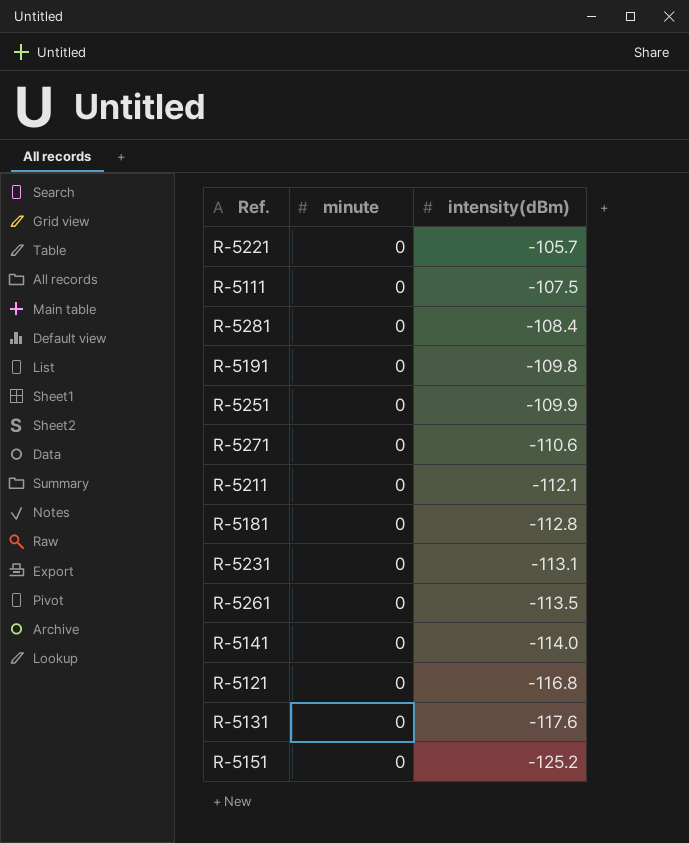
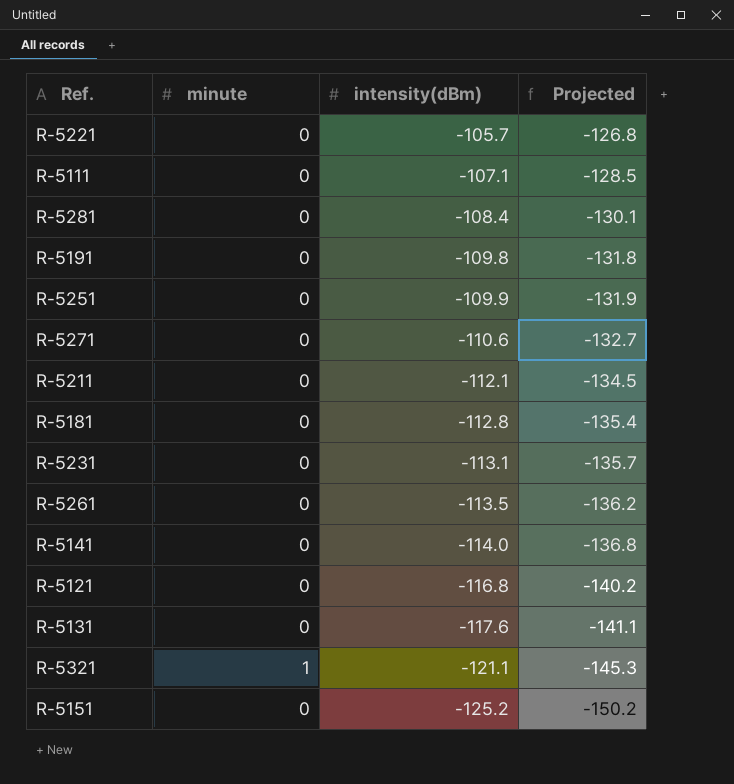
column Projected | formula: none -> [intensity(dBm)] * 1.2
R-5111 | intensity(dBm): -107.5 -> -107.1
row R-5321: none -> 1 | -121.1 | -145.3

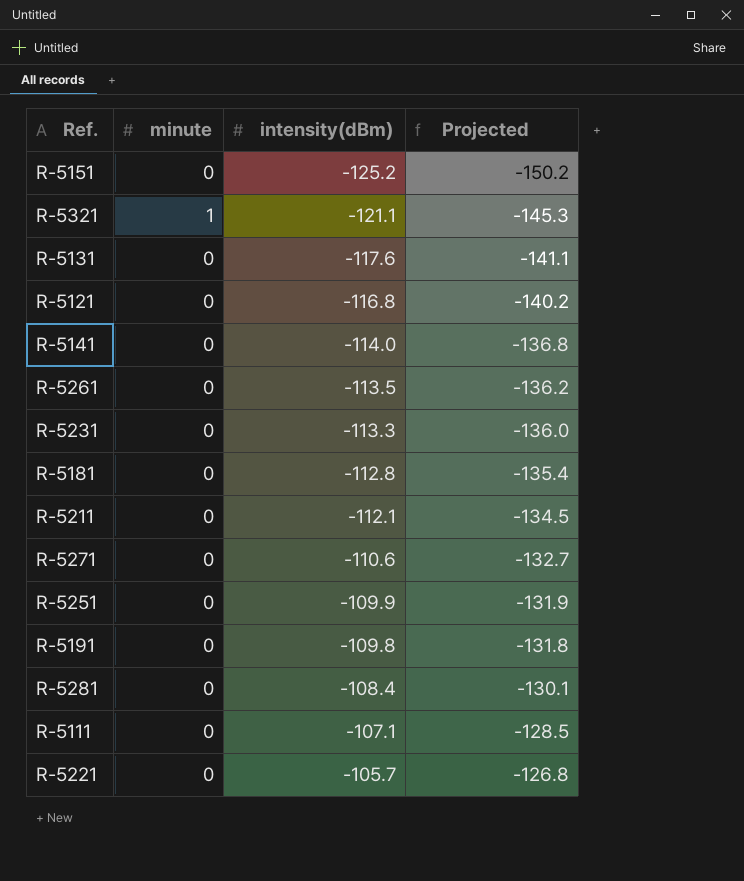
row order: intensity(dBm) descending -> intensity(dBm) ascending
R-5231 | intensity(dBm): -113.1 -> -113.3
R-5231 | Projected: -135.7 -> -136.0

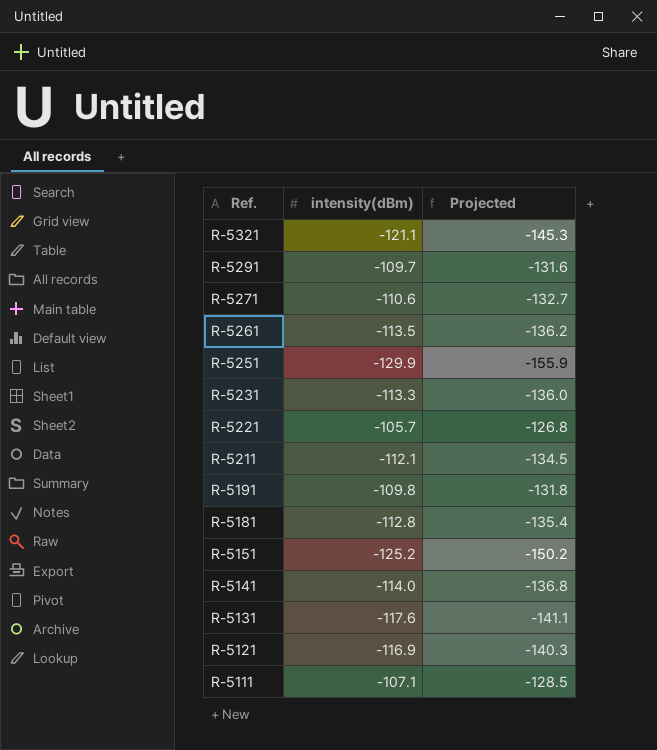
row order: intensity(dBm) ascending -> Ref. descending
column minute | position: 2 -> none
row R-5281: 0 | -108.4 | -130.1 -> none
row R-5291: none -> -109.7 | -131.6
R-5251 | intensity(dBm): -109.9 -> -129.9
R-5251 | Projected: -131.9 -> -155.9
R-5121 | intensity(dBm): -116.8 -> -116.9
R-5121 | Projected: -140.2 -> -140.3

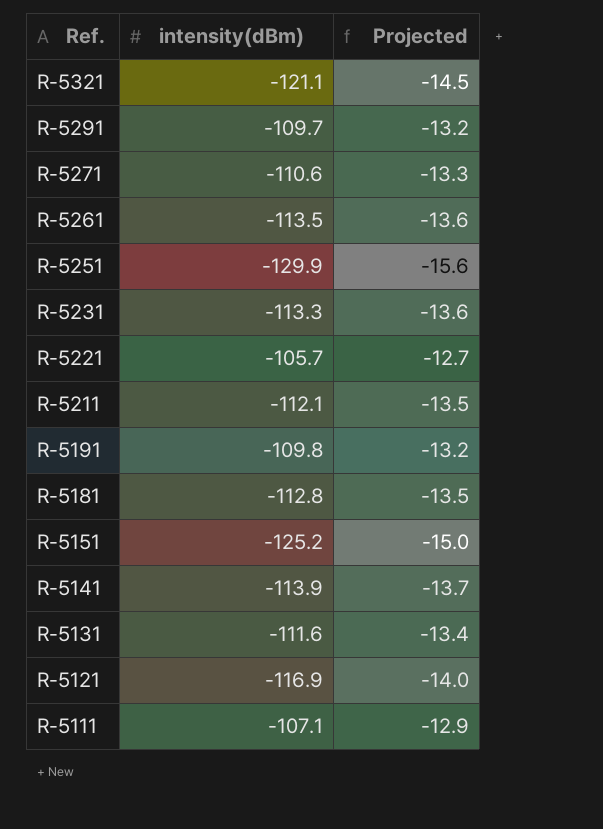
column Projected | formula: [intensity(dBm)] * 1.2 -> [intensity(dBm)] * 0.12
R-5141 | intensity(dBm): -114.0 -> -113.9
R-5131 | intensity(dBm): -117.6 -> -111.6

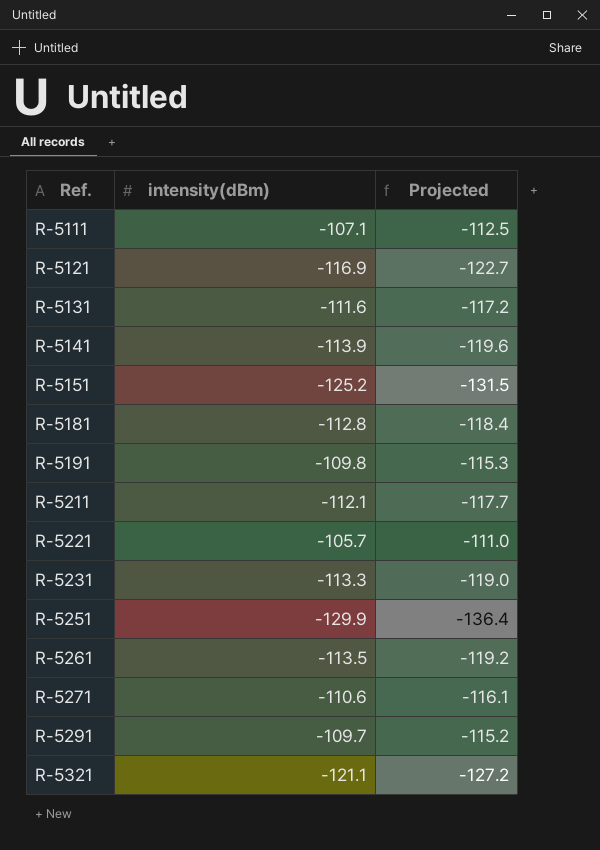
row order: Ref. descending -> Ref. ascending
column Projected | formula: [intensity(dBm)] * 0.12 -> [intensity(dBm)] * 1.05

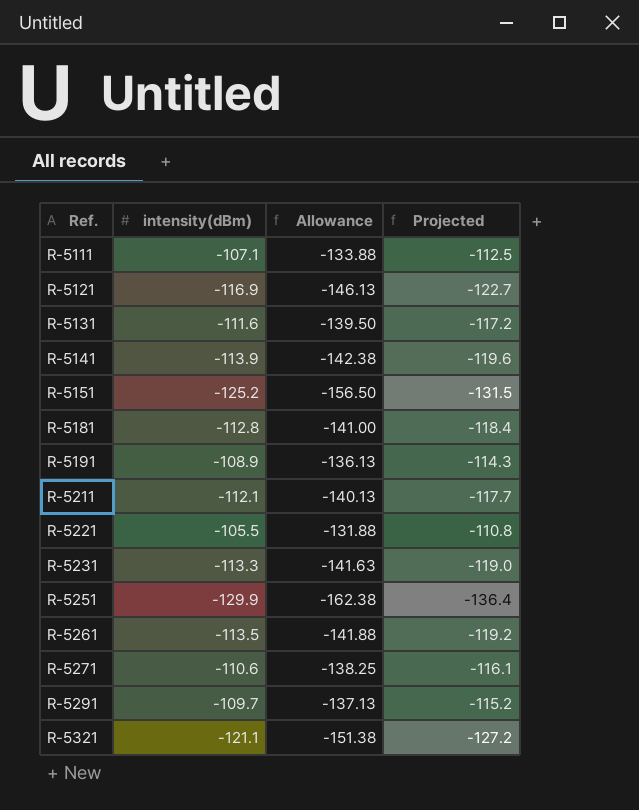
column Allowance | formula: none -> [intensity(dBm)] * 1.25
R-5191 | intensity(dBm): -109.8 -> -108.9
R-5191 | Projected: -115.3 -> -114.3
R-5221 | intensity(dBm): -105.7 -> -105.5
R-5221 | Projected: -111.0 -> -110.8

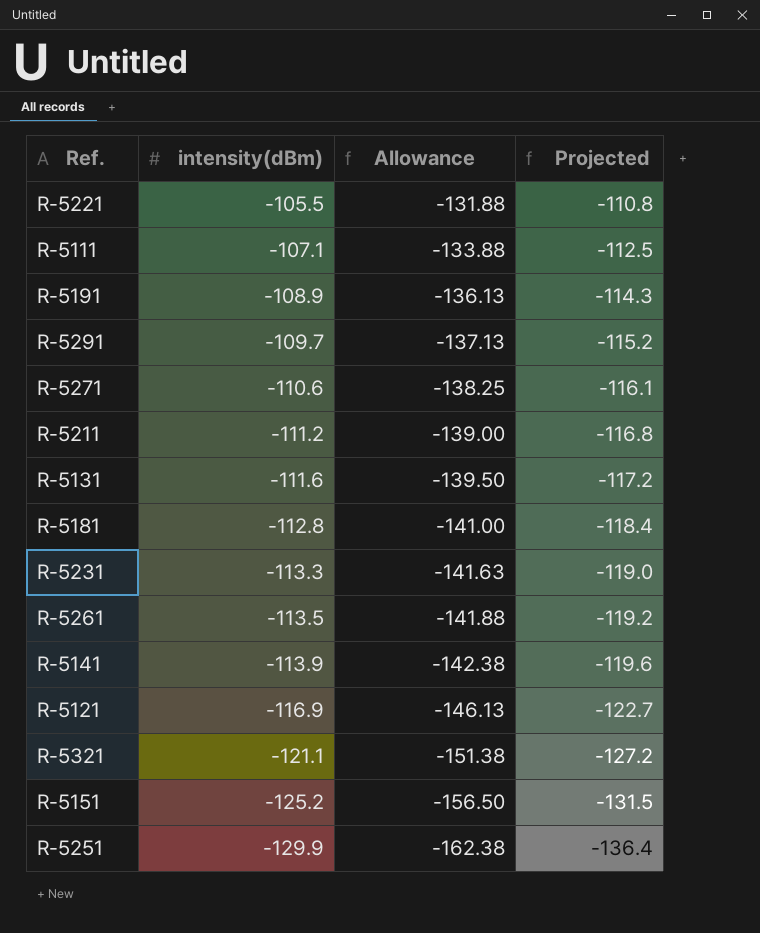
row order: Ref. ascending -> intensity(dBm) descending
R-5211 | intensity(dBm): -112.1 -> -111.2
R-5211 | Allowance: -140.13 -> -139.00
R-5211 | Projected: -117.7 -> -116.8

